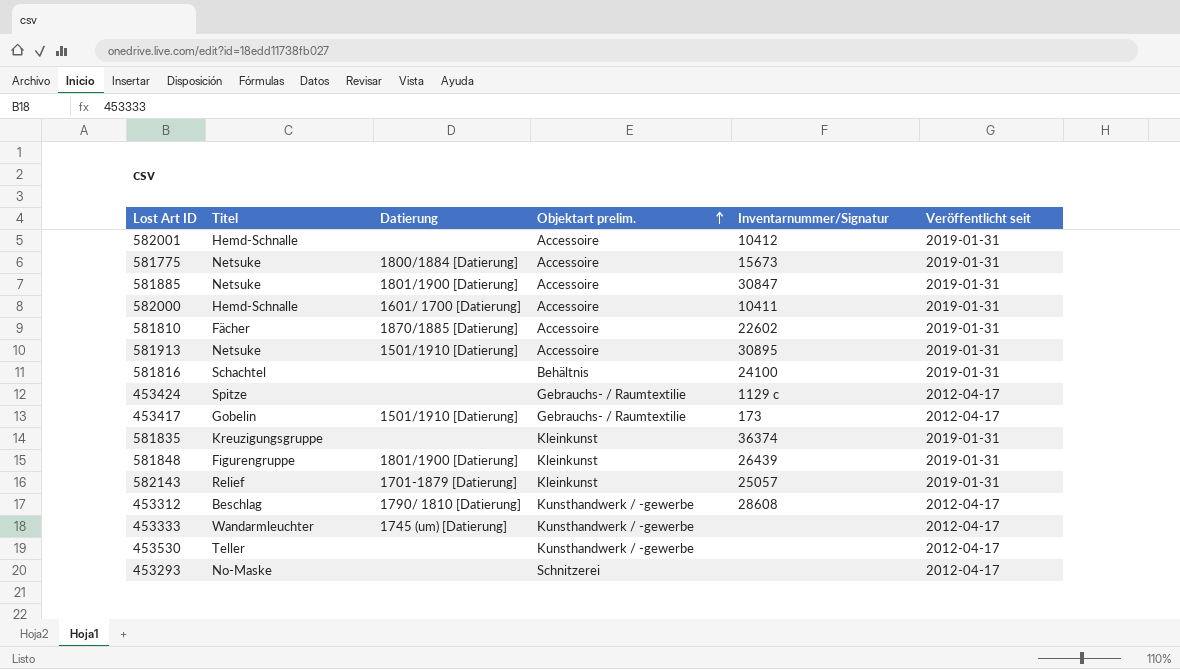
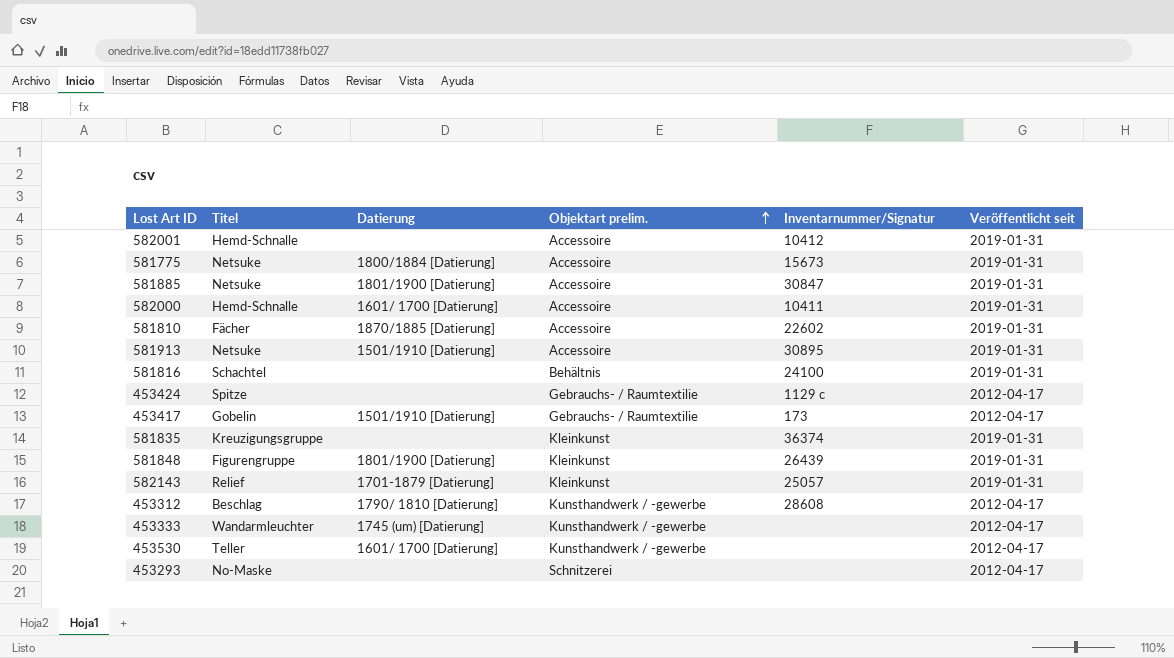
453530 | Datierung: none -> 1601/ 1700 [Datierung]

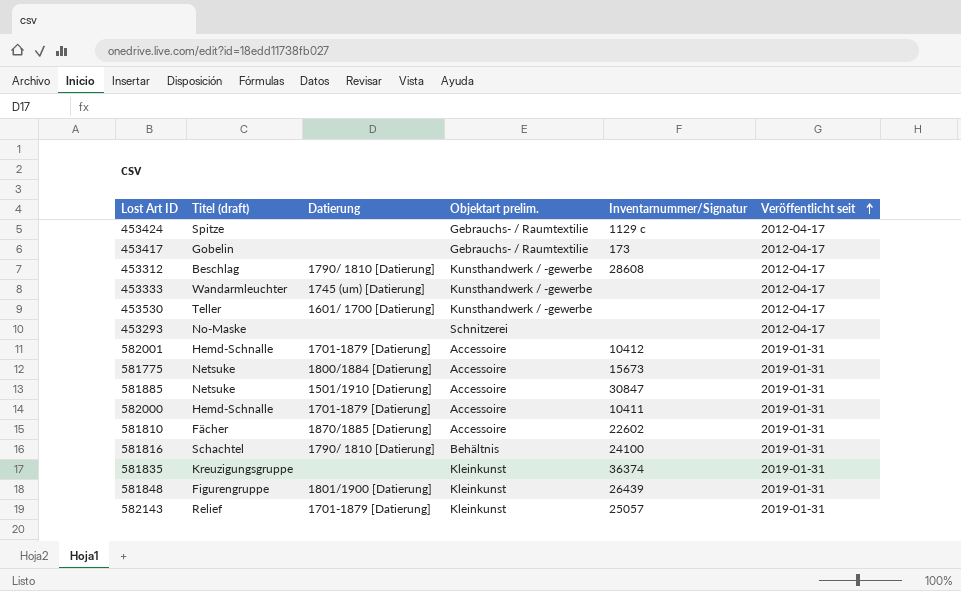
row order: Objektart prelim. ascending -> Veröffentlicht seit ascending
column name: Titel -> Titel (draft)
row 581913: Netsuke | 1501/1910 [Datierung] | Accessoire | 30895 | 2019-01-31 -> none
453417 | Datierung: 1501/1910 [Datierung] -> none
582001 | Datierung: none -> 1701-1879 [Datierung]
581885 | Datierung: 1801/1900 [Datierung] -> 1501/1910 [Datierung]
582000 | Datierung: 1601/ 1700 [Datierung] -> 1701-1879 [Datierung]
581816 | Datierung: none -> 1790/ 1810 [Datierung]

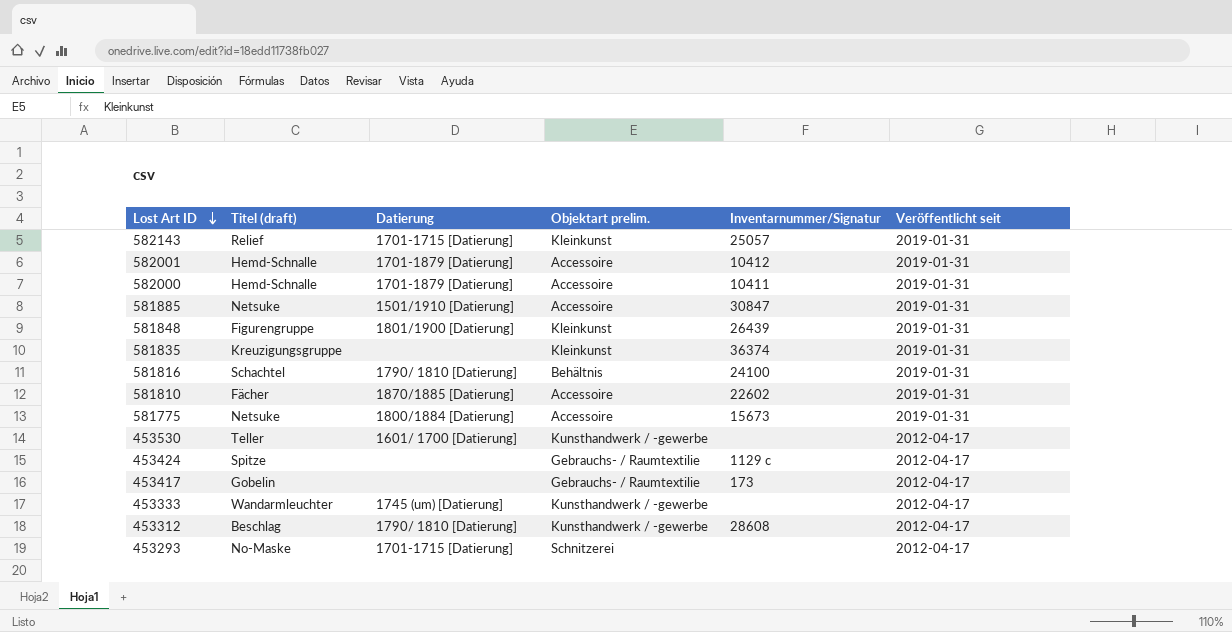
row order: Veröffentlicht seit ascending -> Lost Art ID descending
582143 | Datierung: 1701-1879 [Datierung] -> 1701-1715 [Datierung]
453293 | Datierung: none -> 1701-1715 [Datierung]

